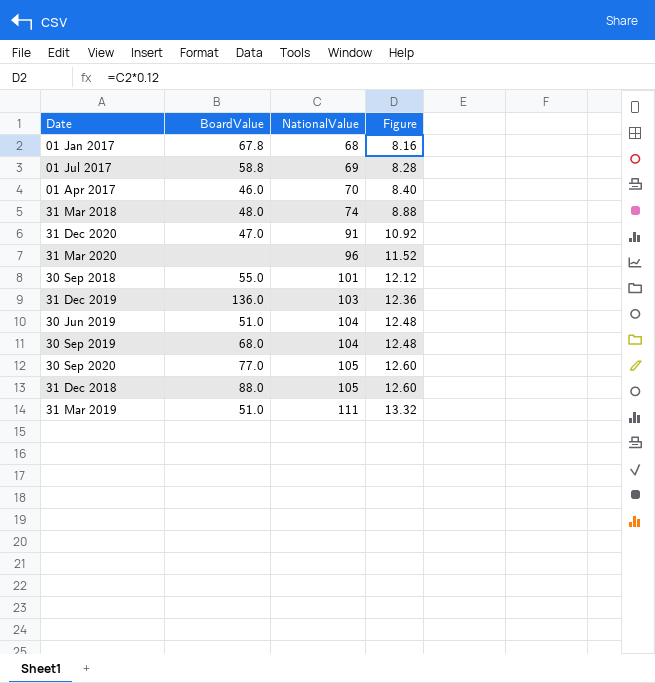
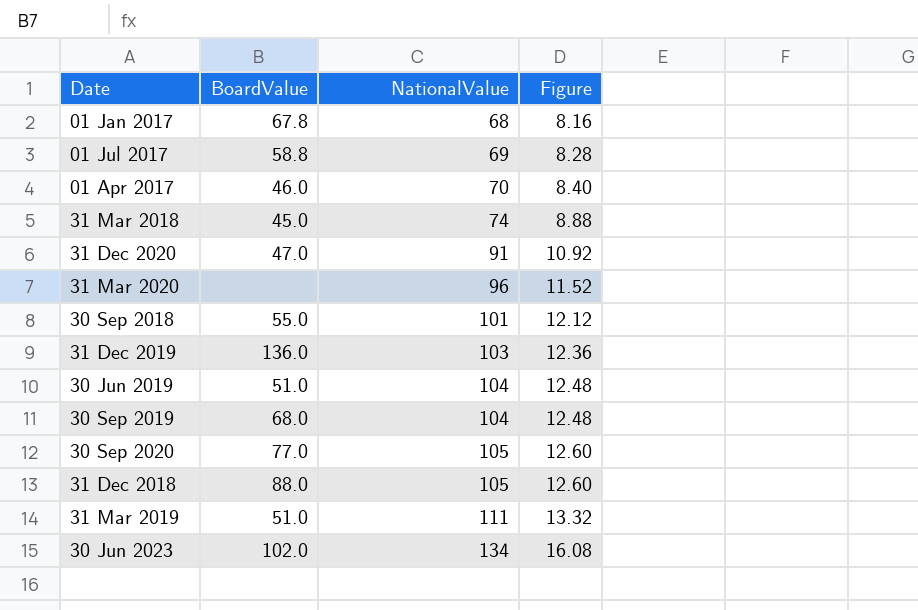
31 Mar 2018 | BoardValue: 48.0 -> 45.0
row 30 Jun 2023: none -> 102.0 | 134 | 16.08

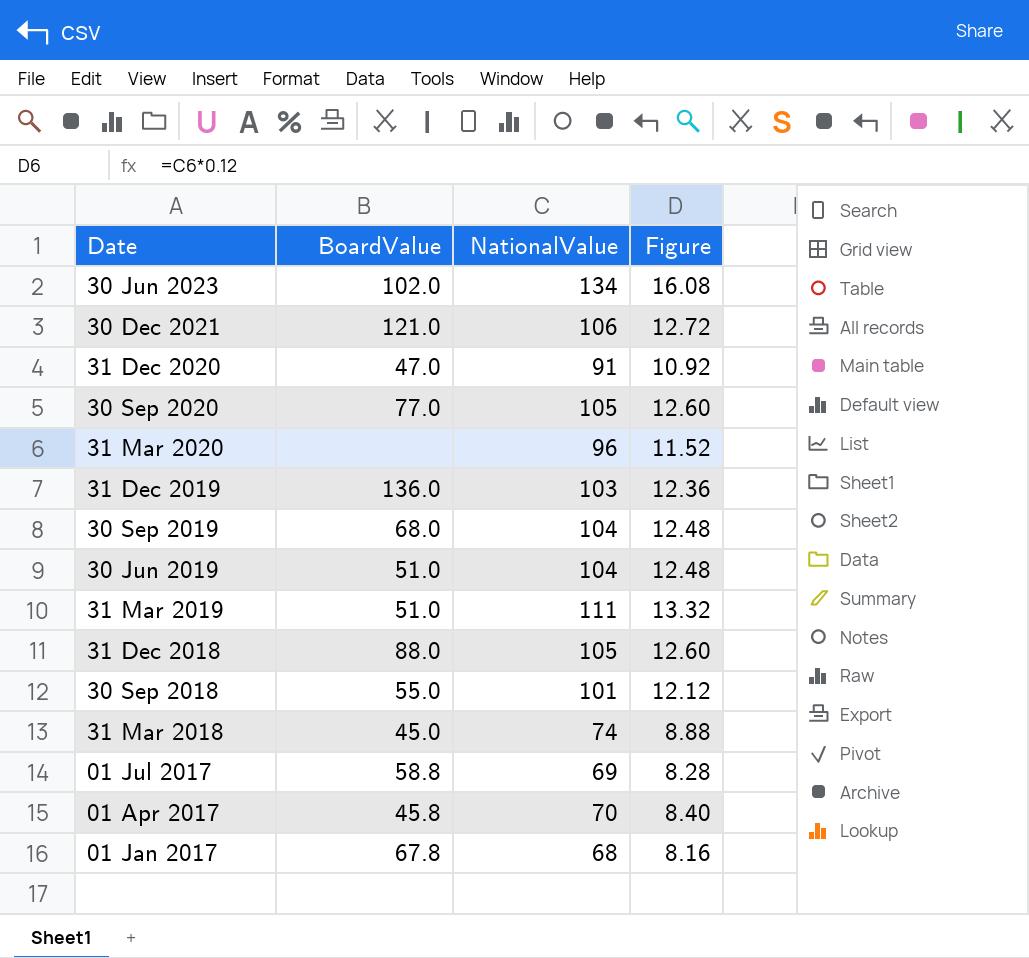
row order: NationalValue ascending -> Date descending
row 30 Dec 2021: none -> 121.0 | 106 | 12.72
01 Apr 2017 | BoardValue: 46.0 -> 45.8

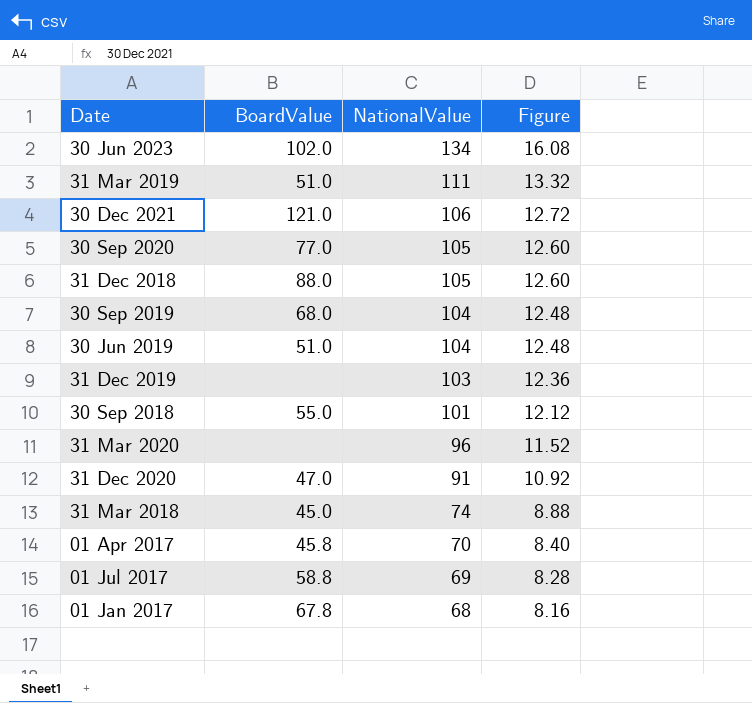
row order: Date descending -> NationalValue descending
31 Dec 2019 | BoardValue: 136.0 -> none

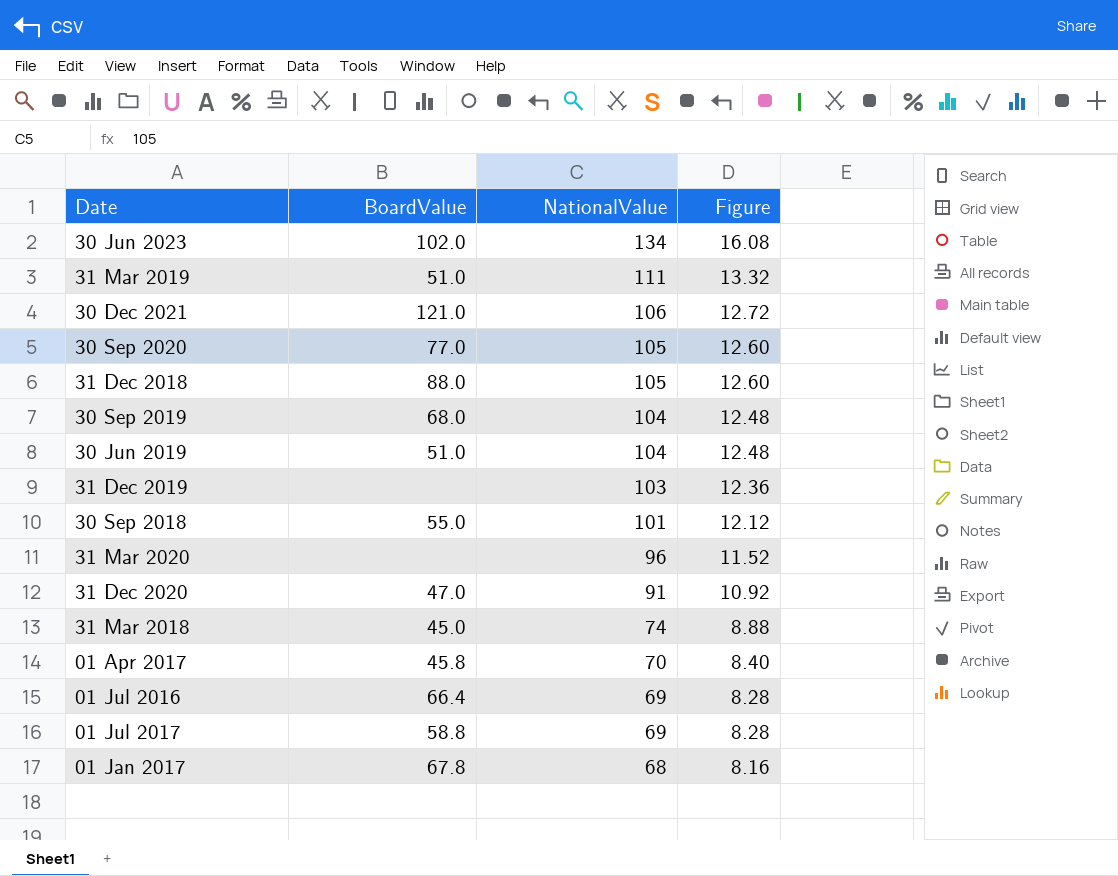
row 01 Jul 2016: none -> 66.4 | 69 | 8.28

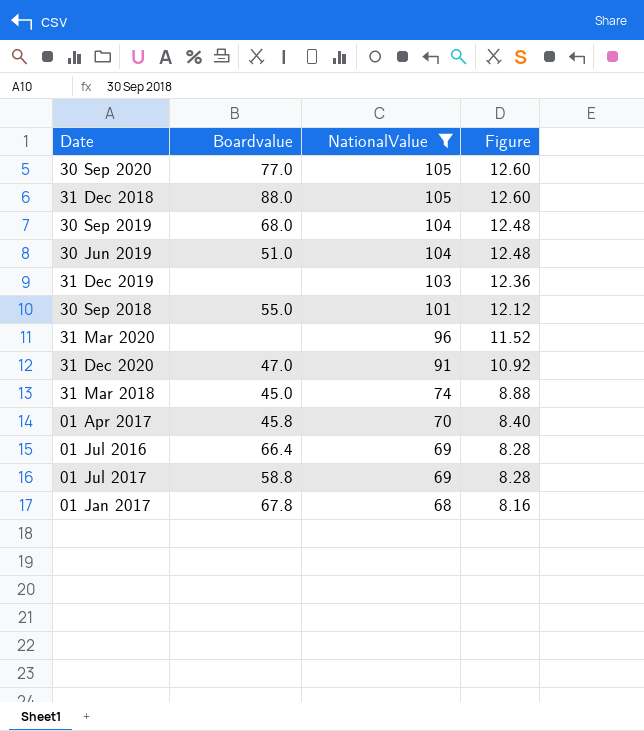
filter: none -> NationalValue <= 105
column name: BoardValue -> Boardvalue

